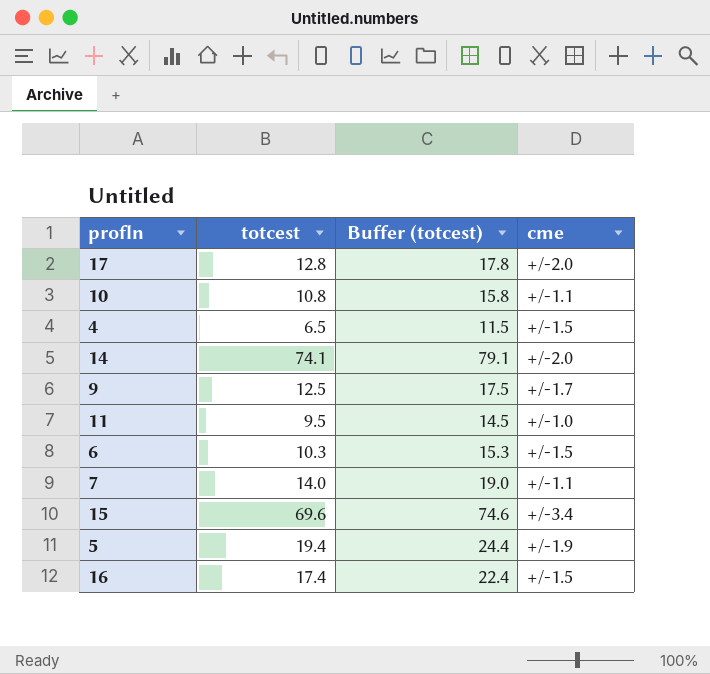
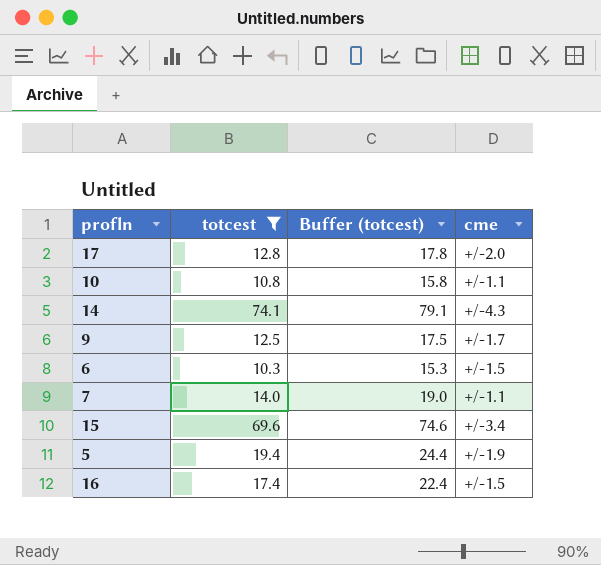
filter: none -> totcest >= 10.3
14 | cme: +/-2.0 -> +/-4.3

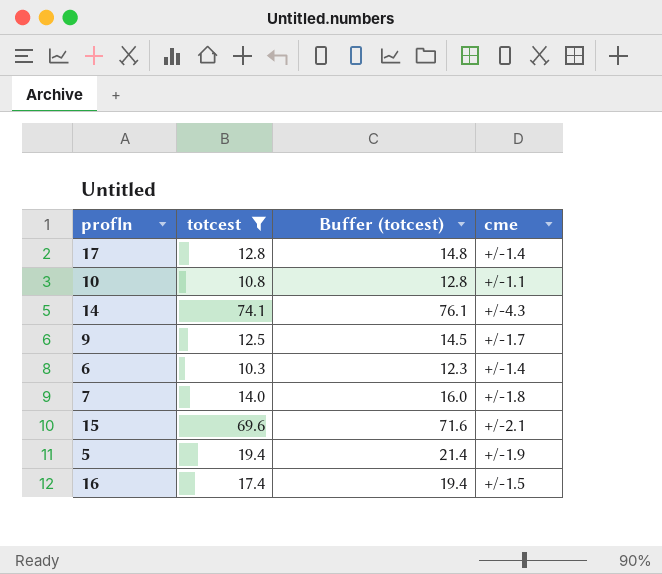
column Buffer (totcest) | formula: [totcest] + 5 -> [totcest] + 2
17 | cme: +/-2.0 -> +/-1.4
6 | cme: +/-1.5 -> +/-1.4
7 | cme: +/-1.1 -> +/-1.8
15 | cme: +/-3.4 -> +/-2.1

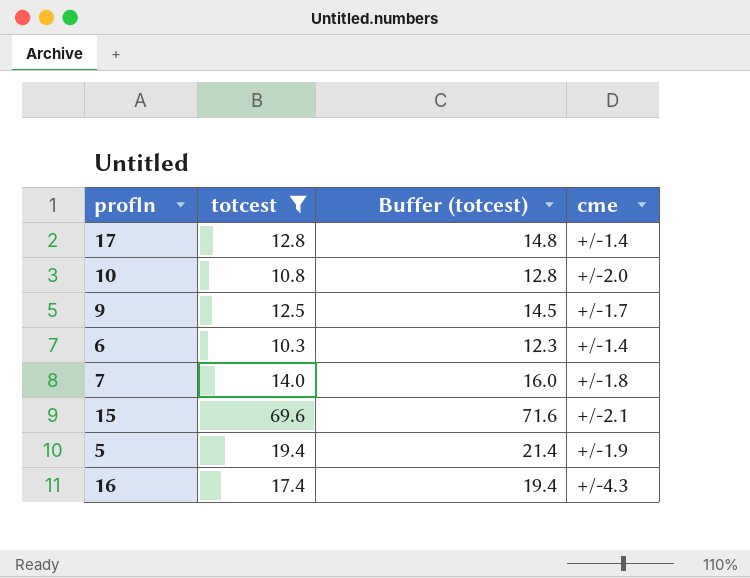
row 14: 74.1 | 76.1 | +/-4.3 -> none
10 | cme: +/-1.1 -> +/-2.0
16 | cme: +/-1.5 -> +/-4.3

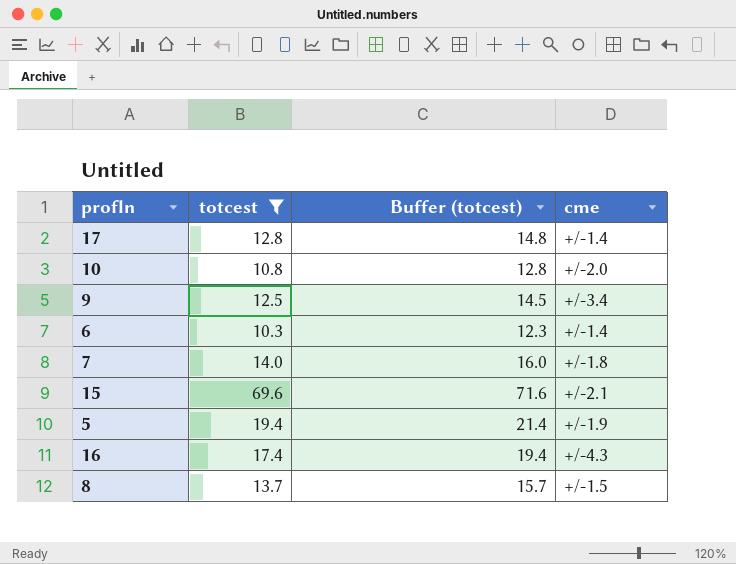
9 | cme: +/-1.7 -> +/-3.4
row 8: none -> 13.7 | 15.7 | +/-1.5

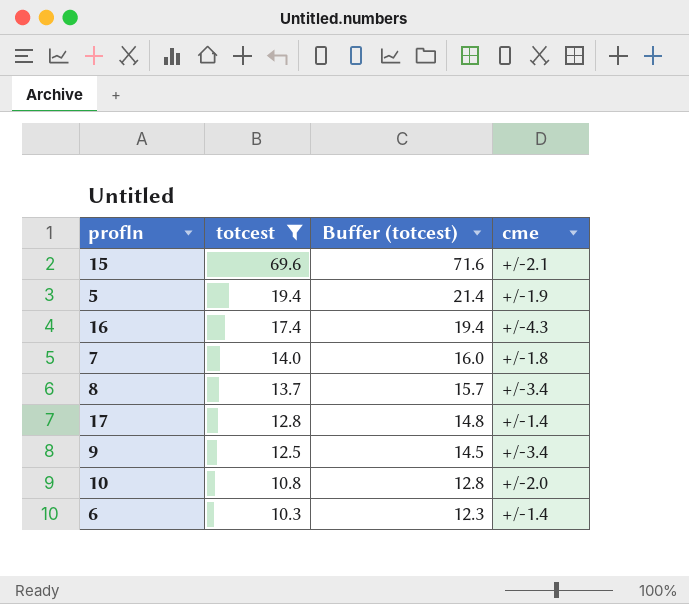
row order: none -> totcest descending
8 | cme: +/-1.5 -> +/-3.4

